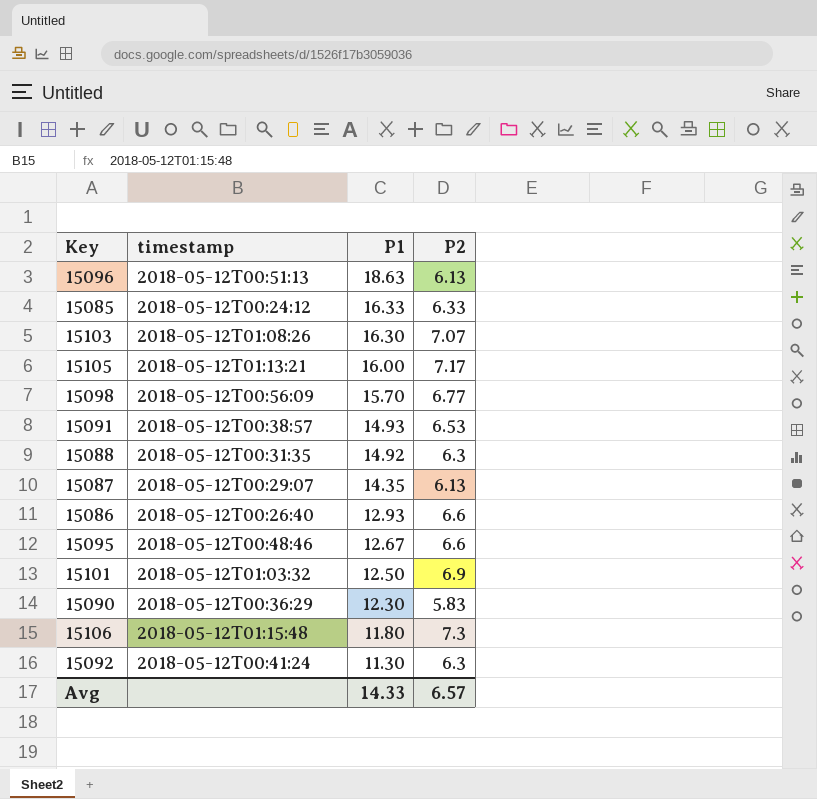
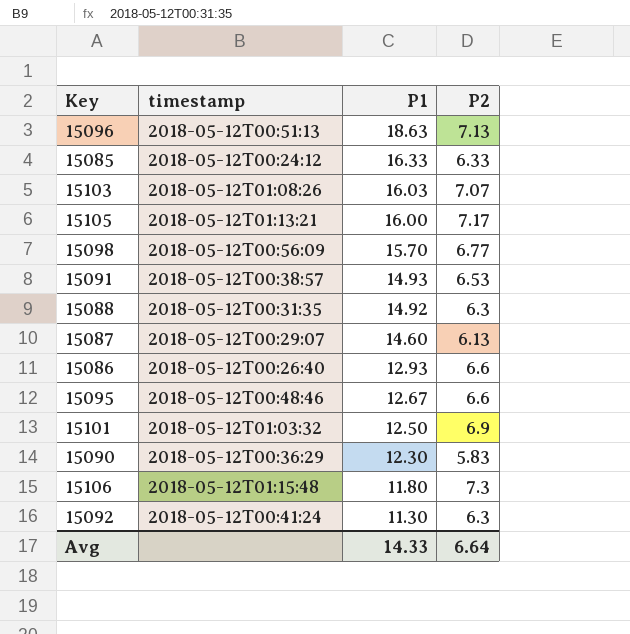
15096 | P2: 6.13 -> 7.13
15103 | P1: 16.30 -> 16.03
15087 | P1: 14.35 -> 14.60
Avg | P2: 6.57 -> 6.64

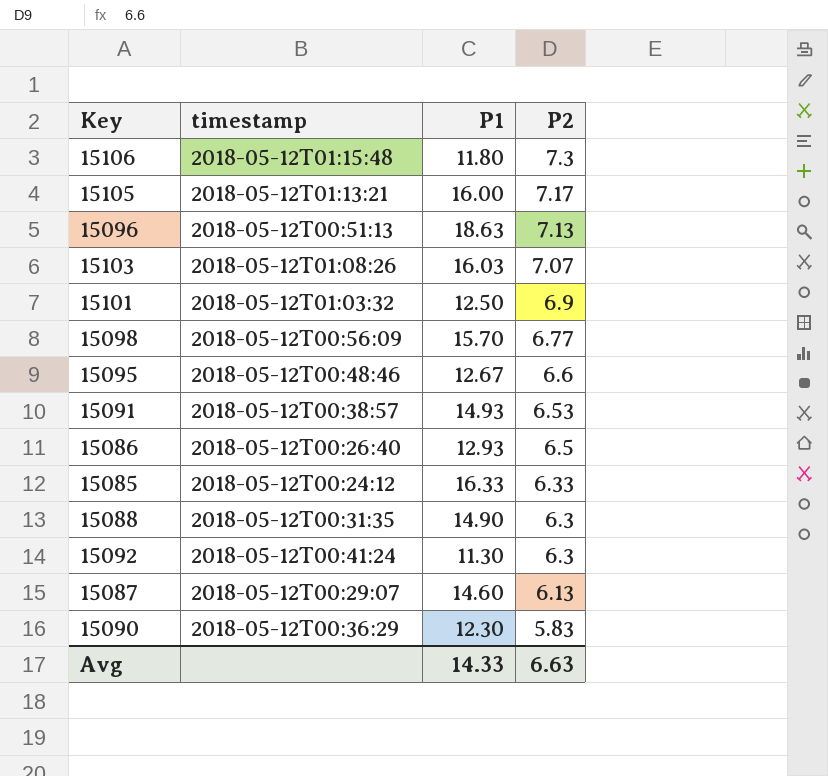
row order: P1 descending -> P2 descending
15086 | P2: 6.6 -> 6.5
15088 | P1: 14.92 -> 14.90
Avg | P2: 6.64 -> 6.63

